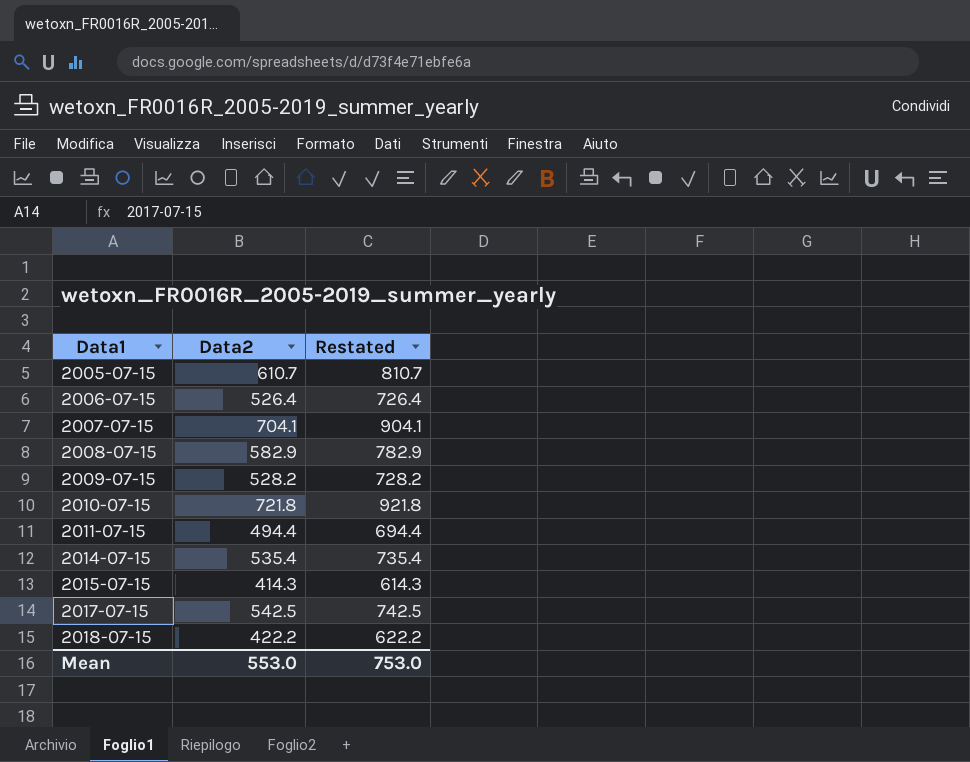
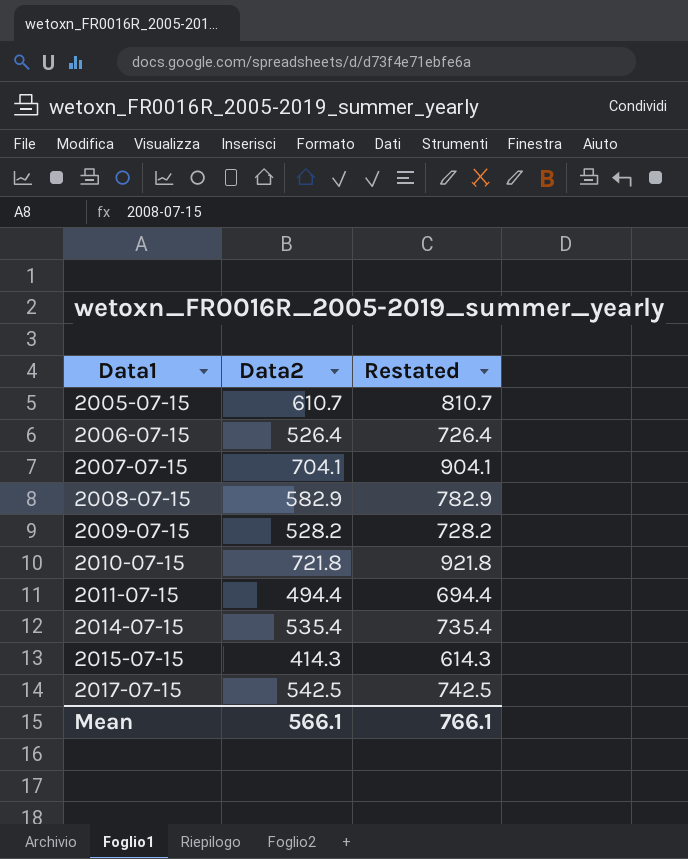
row 2018-07-15: 422.2 | 622.2 -> none
Mean | Data2: 553.0 -> 566.1
Mean | Restated: 753.0 -> 766.1

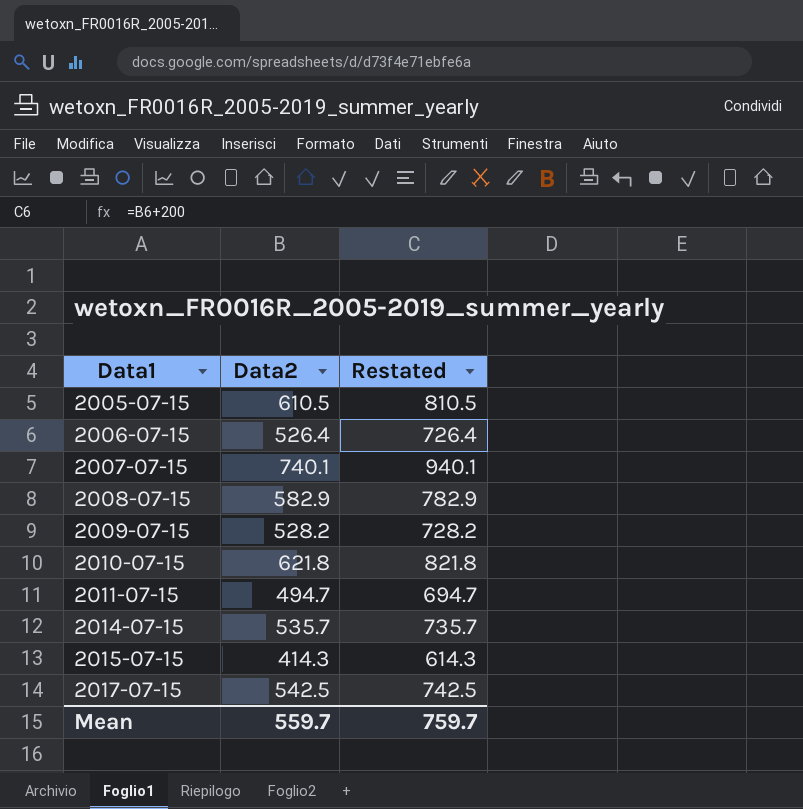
2005-07-15 | Data2: 610.7 -> 610.5
2005-07-15 | Restated: 810.7 -> 810.5
2007-07-15 | Data2: 704.1 -> 740.1
2007-07-15 | Restated: 904.1 -> 940.1
2010-07-15 | Data2: 721.8 -> 621.8
2010-07-15 | Restated: 921.8 -> 821.8
2011-07-15 | Data2: 494.4 -> 494.7
2011-07-15 | Restated: 694.4 -> 694.7
2014-07-15 | Data2: 535.4 -> 535.7
2014-07-15 | Restated: 735.4 -> 735.7
Mean | Data2: 566.1 -> 559.7
Mean | Restated: 766.1 -> 759.7

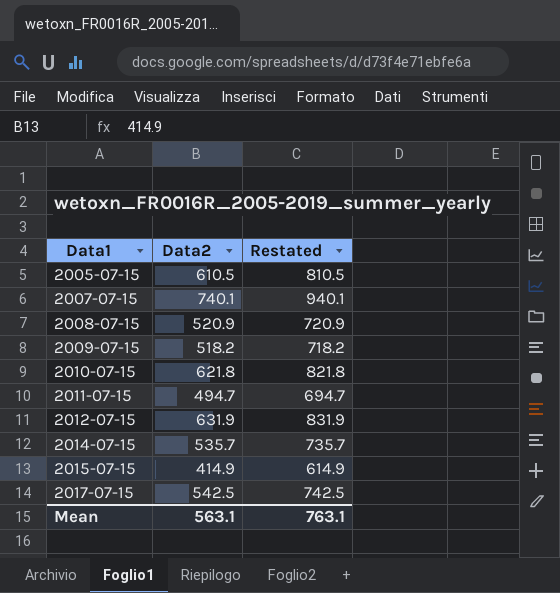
row 2006-07-15: 526.4 | 726.4 -> none
2008-07-15 | Data2: 582.9 -> 520.9
2008-07-15 | Restated: 782.9 -> 720.9
2009-07-15 | Data2: 528.2 -> 518.2
2009-07-15 | Restated: 728.2 -> 718.2
row 2012-07-15: none -> 631.9 | 831.9
2015-07-15 | Data2: 414.3 -> 414.9
2015-07-15 | Restated: 614.3 -> 614.9
Mean | Data2: 559.7 -> 563.1
Mean | Restated: 759.7 -> 763.1

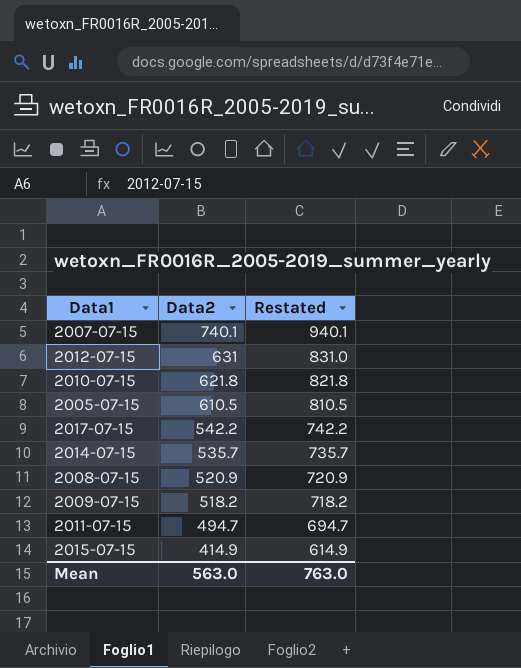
row order: Data1 ascending -> Data2 descending
2012-07-15 | Data2: 631.9 -> 631
2012-07-15 | Restated: 831.9 -> 831.0
2017-07-15 | Data2: 542.5 -> 542.2
2017-07-15 | Restated: 742.5 -> 742.2
Mean | Data2: 563.1 -> 563.0
Mean | Restated: 763.1 -> 763.0

